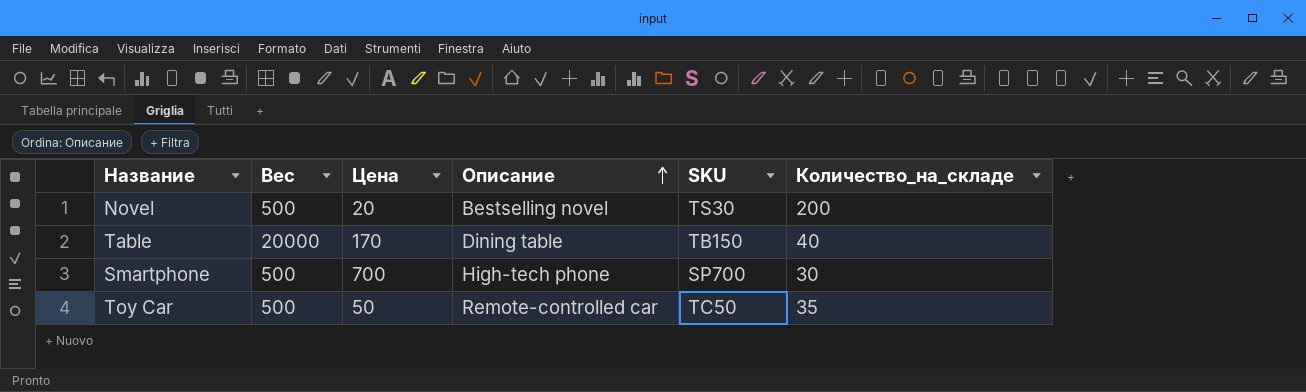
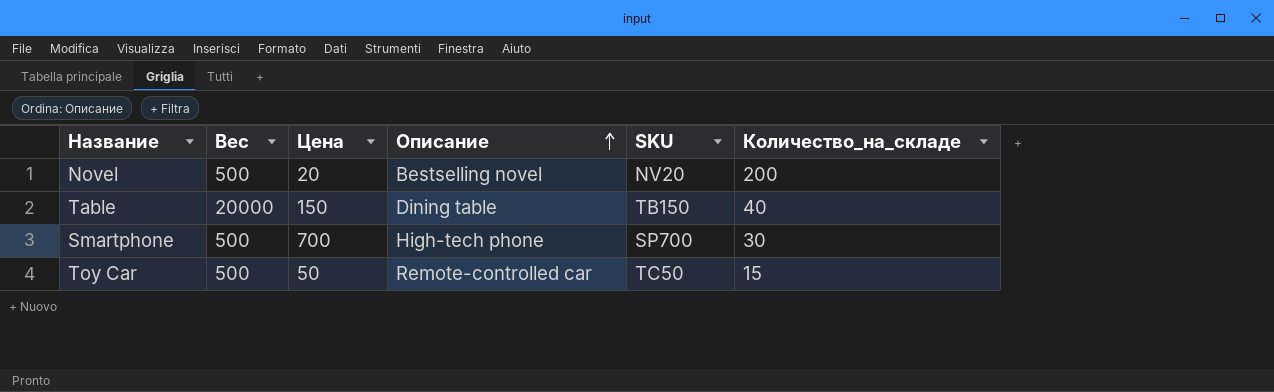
Novel | SKU: TS30 -> NV20
Table | Цена: 170 -> 150
Toy Car | Количество_на_складе: 35 -> 15

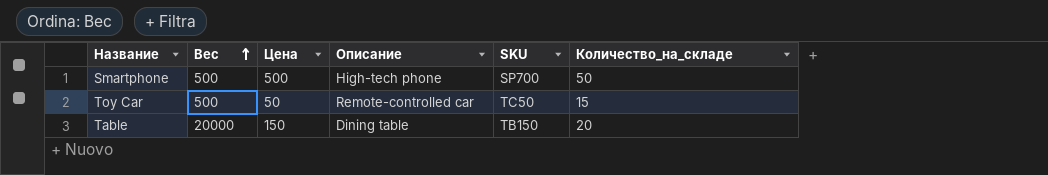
row order: Описание ascending -> Вес ascending
row Novel: 500 | 20 | Bestselling novel | NV20 | 200 -> none
Smartphone | Цена: 700 -> 500
Smartphone | Количество_на_складе: 30 -> 50
Table | Количество_на_складе: 40 -> 20

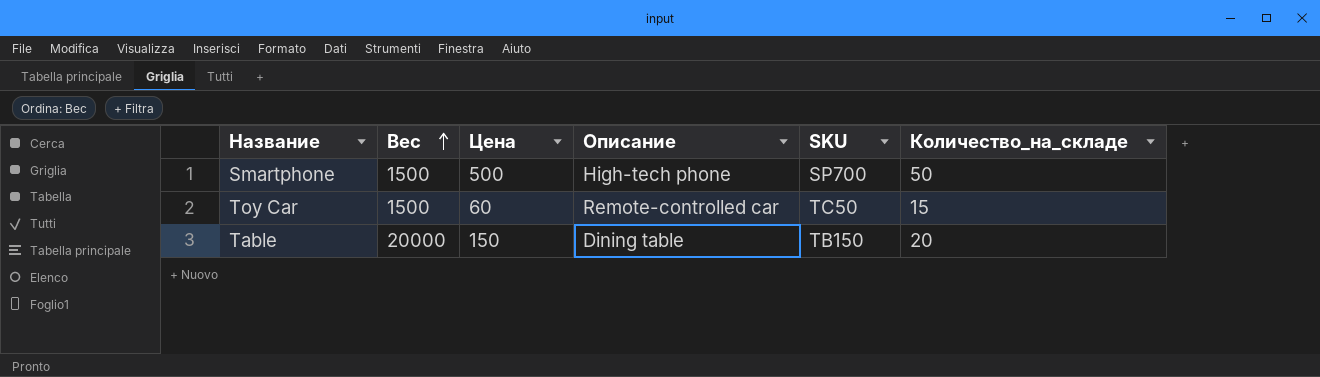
Smartphone | Вес: 500 -> 1500
Toy Car | Вес: 500 -> 1500
Toy Car | Цена: 50 -> 60

